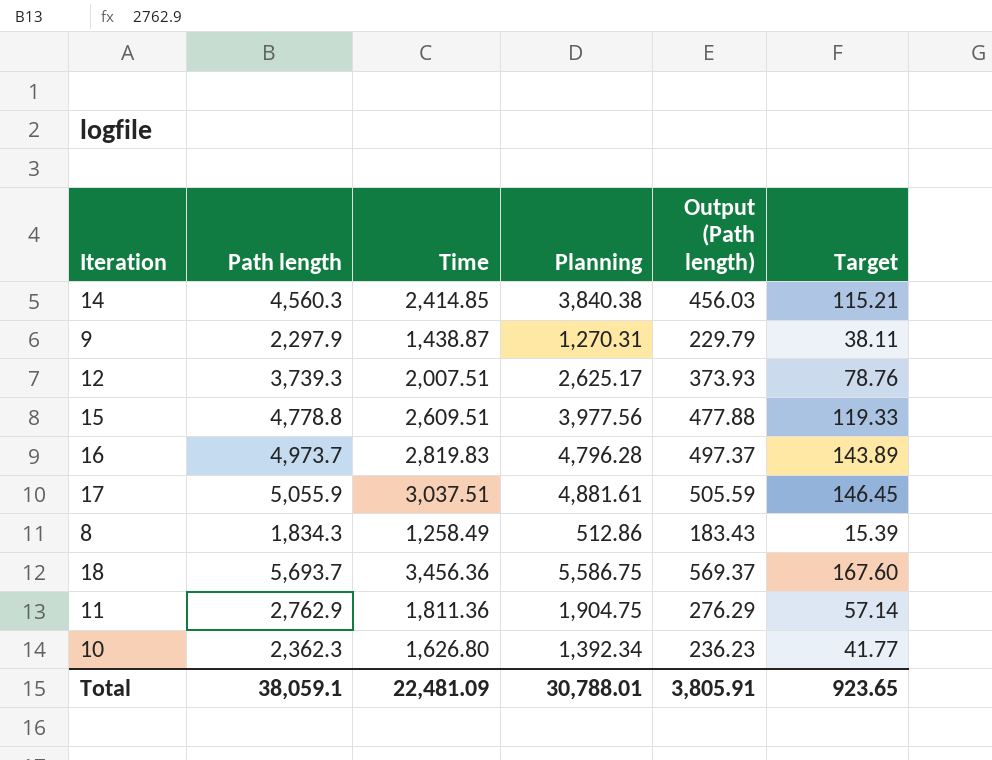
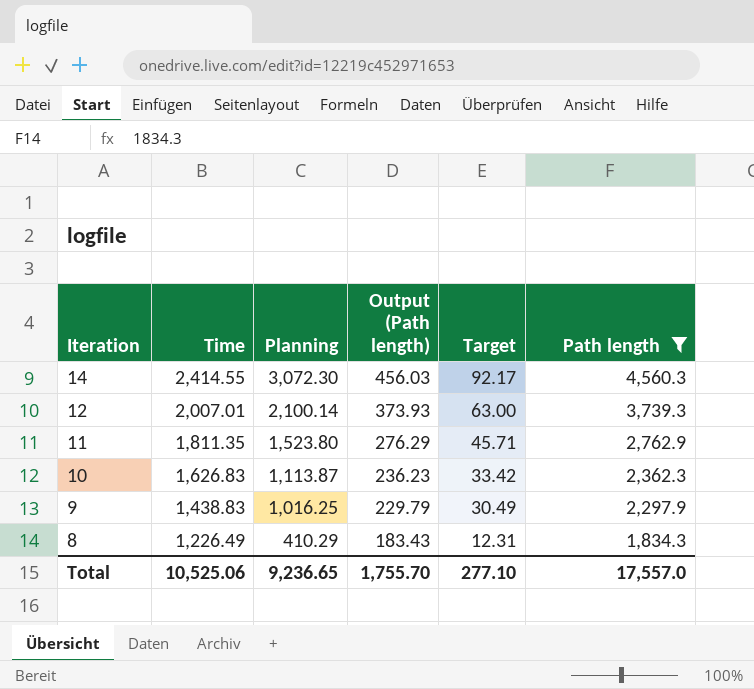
filter: none -> Path length <= 4,560.3
row order: none -> Iteration descending
column Path length | position: 2 -> 6
14 | Time: 2,414.85 -> 2,414.55
14 | Planning: 3,840.38 -> 3,072.30
14 | Target: 115.21 -> 92.17
12 | Time: 2,007.51 -> 2,007.01
12 | Planning: 2,625.17 -> 2,100.14
12 | Target: 78.76 -> 63.00
11 | Time: 1,811.36 -> 1,811.35
11 | Planning: 1,904.75 -> 1,523.80
11 | Target: 57.14 -> 45.71
10 | Time: 1,626.80 -> 1,626.83
10 | Planning: 1,392.34 -> 1,113.87
10 | Target: 41.77 -> 33.42
9 | Time: 1,438.87 -> 1,438.83
9 | Planning: 1,270.31 -> 1,016.25
9 | Target: 38.11 -> 30.49
8 | Time: 1,258.49 -> 1,226.49
8 | Planning: 512.86 -> 410.29
8 | Target: 15.39 -> 12.31
Total | Time: 22,481.09 -> 10,525.06
Total | Planning: 30,788.01 -> 9,236.65
Total | Output (Path length): 3,805.91 -> 1,755.70
Total | Target: 923.65 -> 277.10
Total | Path length: 38,059.1 -> 17,557.0

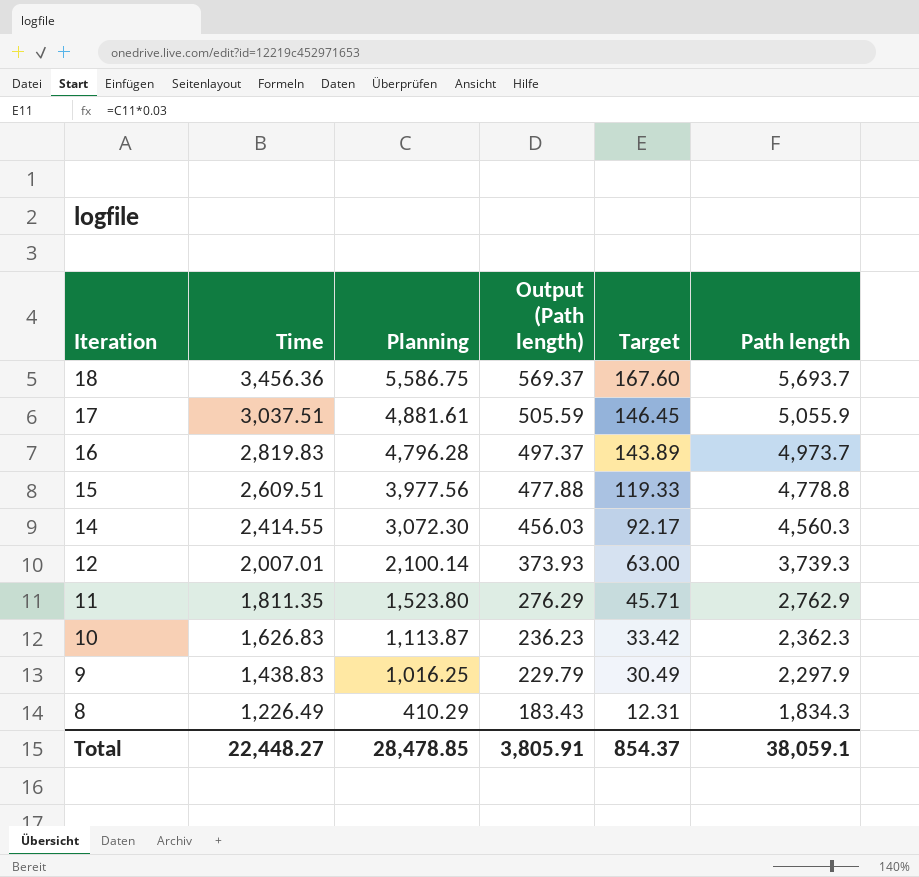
filter: Path length <= 4,560.3 -> none
Total | Time: 10,525.06 -> 22,448.27
Total | Planning: 9,236.65 -> 28,478.85
Total | Output (Path length): 1,755.70 -> 3,805.91
Total | Target: 277.10 -> 854.37
Total | Path length: 17,557.0 -> 38,059.1

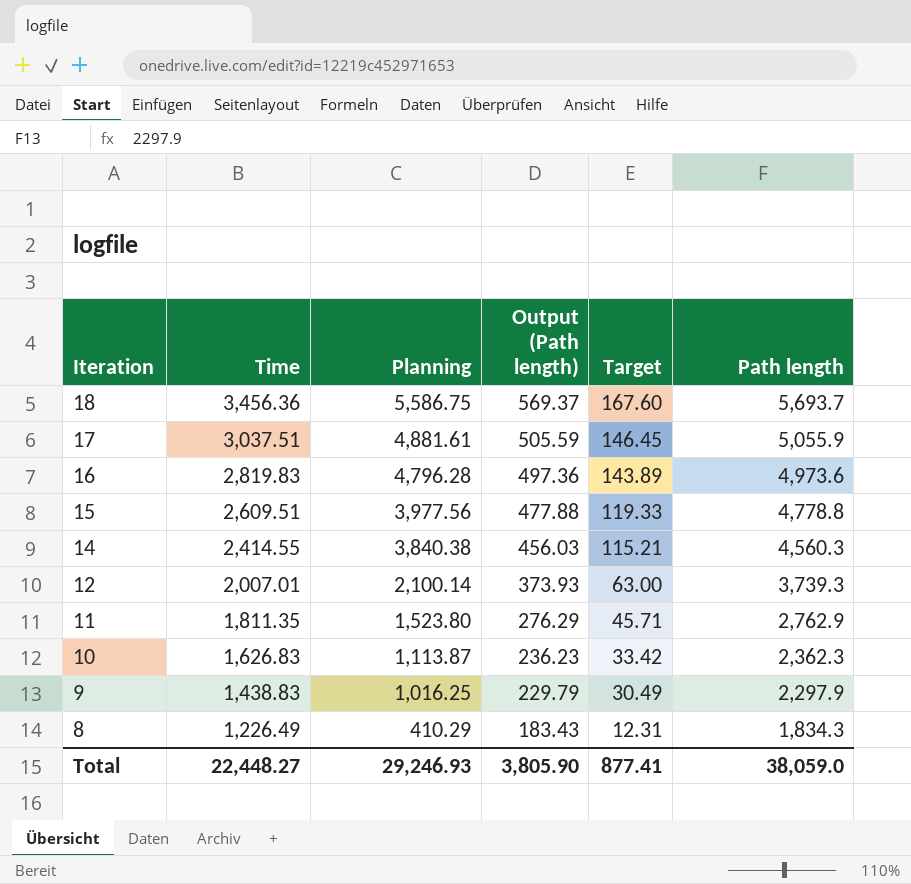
16 | Output (Path length): 497.37 -> 497.36
16 | Path length: 4,973.7 -> 4,973.6
14 | Planning: 3,072.30 -> 3,840.38
14 | Target: 92.17 -> 115.21
Total | Planning: 28,478.85 -> 29,246.93
Total | Output (Path length): 3,805.91 -> 3,805.90
Total | Target: 854.37 -> 877.41
Total | Path length: 38,059.1 -> 38,059.0

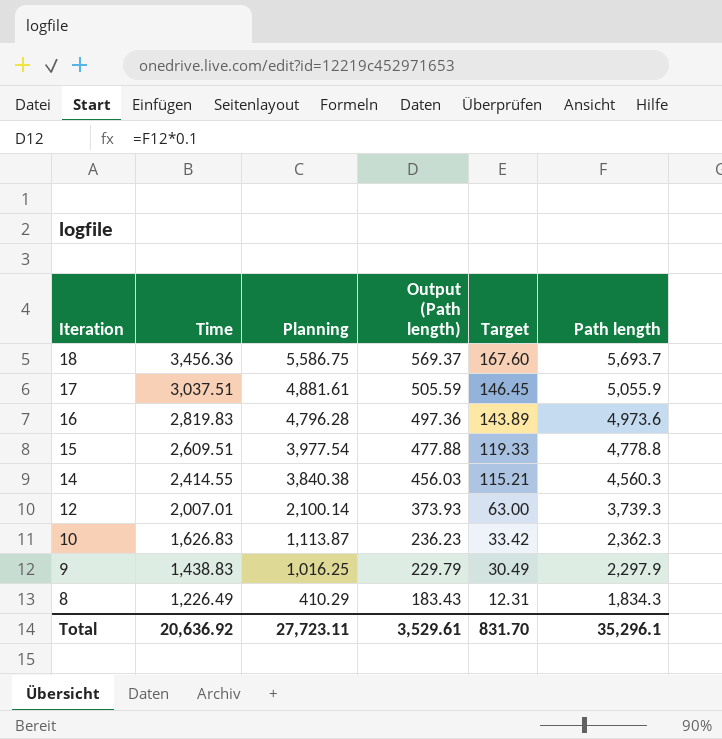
row 11: 1,811.35 | 1,523.80 | 276.29 | 45.71 | 2,762.9 -> none
15 | Planning: 3,977.56 -> 3,977.54
Total | Time: 22,448.27 -> 20,636.92
Total | Planning: 29,246.93 -> 27,723.11
Total | Output (Path length): 3,805.90 -> 3,529.61
Total | Target: 877.41 -> 831.70
Total | Path length: 38,059.0 -> 35,296.1

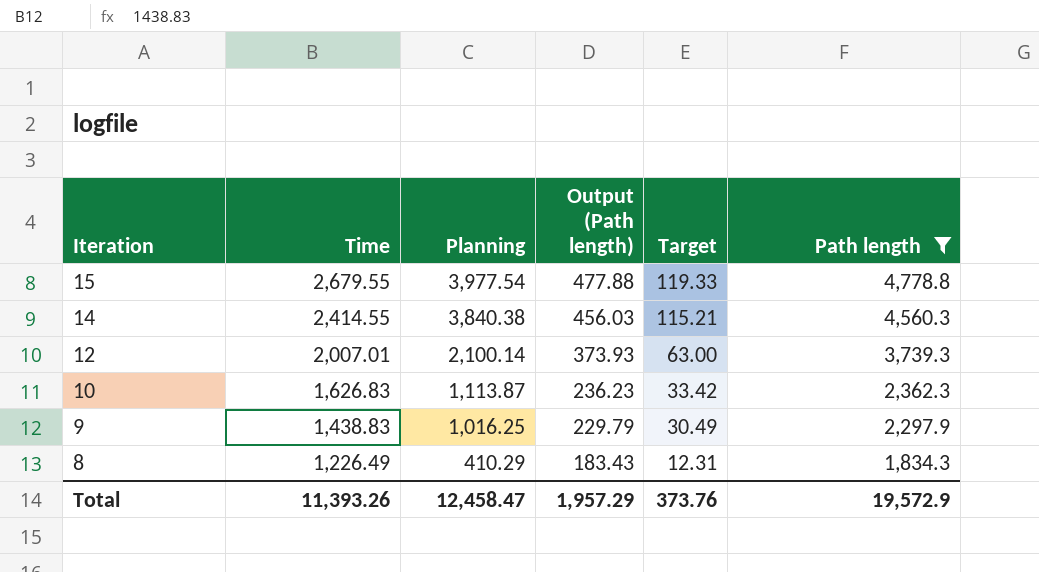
filter: none -> Path length <= 4,778.8
15 | Time: 2,609.51 -> 2,679.55
Total | Time: 20,636.92 -> 11,393.26
Total | Planning: 27,723.11 -> 12,458.47
Total | Output (Path length): 3,529.61 -> 1,957.29
Total | Target: 831.70 -> 373.76
Total | Path length: 35,296.1 -> 19,572.9

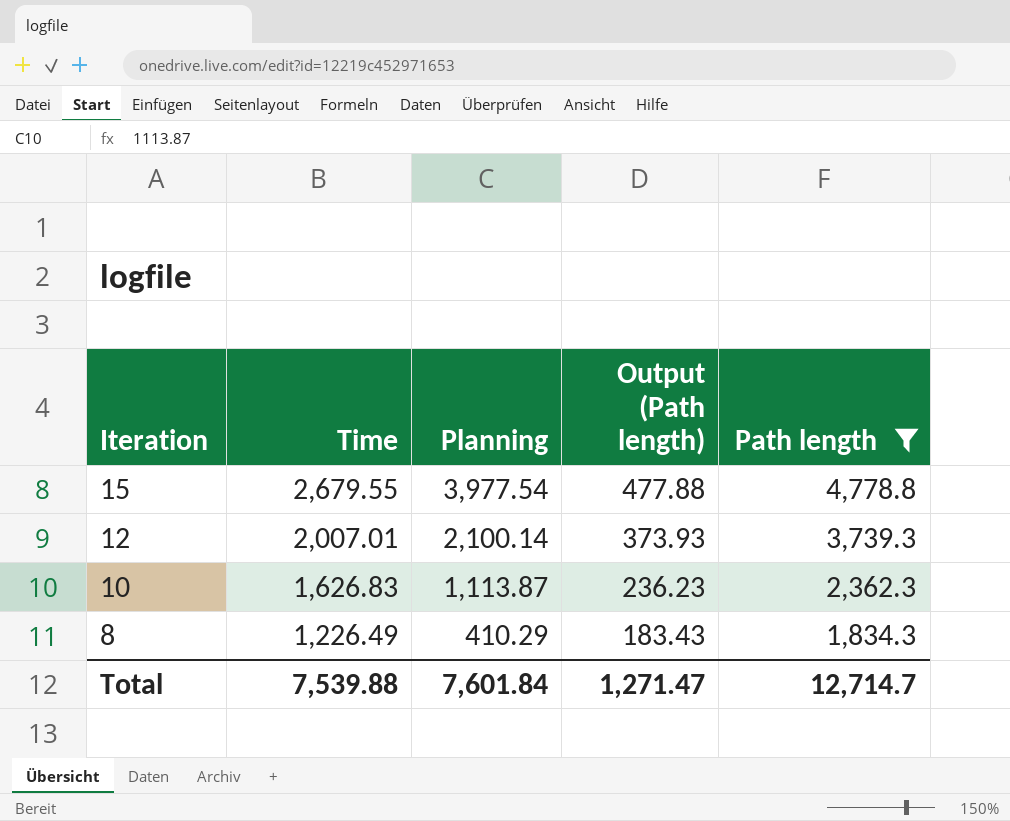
column Target | formula: [Planning] * 0.03 -> none
row 14: 2,414.55 | 3,840.38 | 456.03 | 115.21 | 4,560.3 -> none
row 9: 1,438.83 | 1,016.25 | 229.79 | 30.49 | 2,297.9 -> none
Total | Time: 11,393.26 -> 7,539.88
Total | Planning: 12,458.47 -> 7,601.84
Total | Output (Path length): 1,957.29 -> 1,271.47
Total | Path length: 19,572.9 -> 12,714.7

